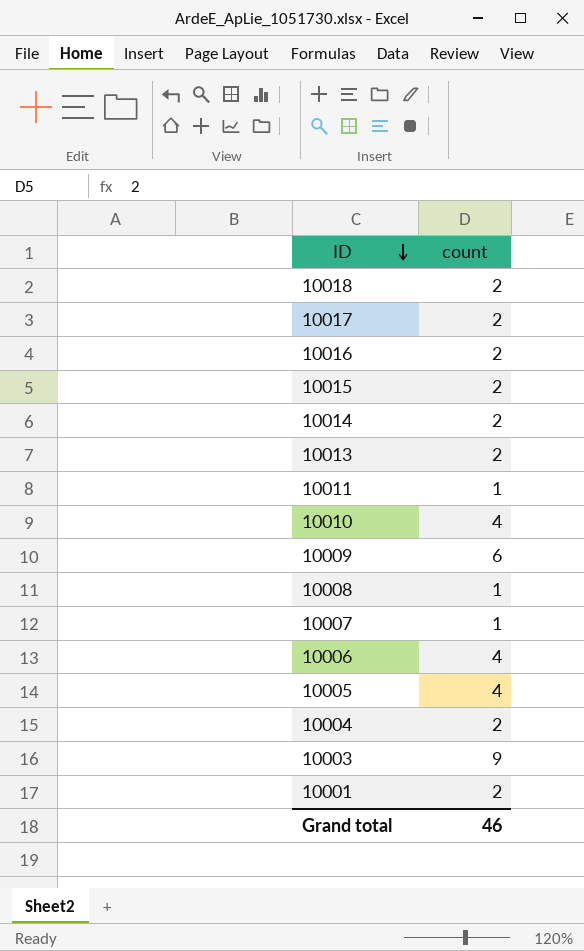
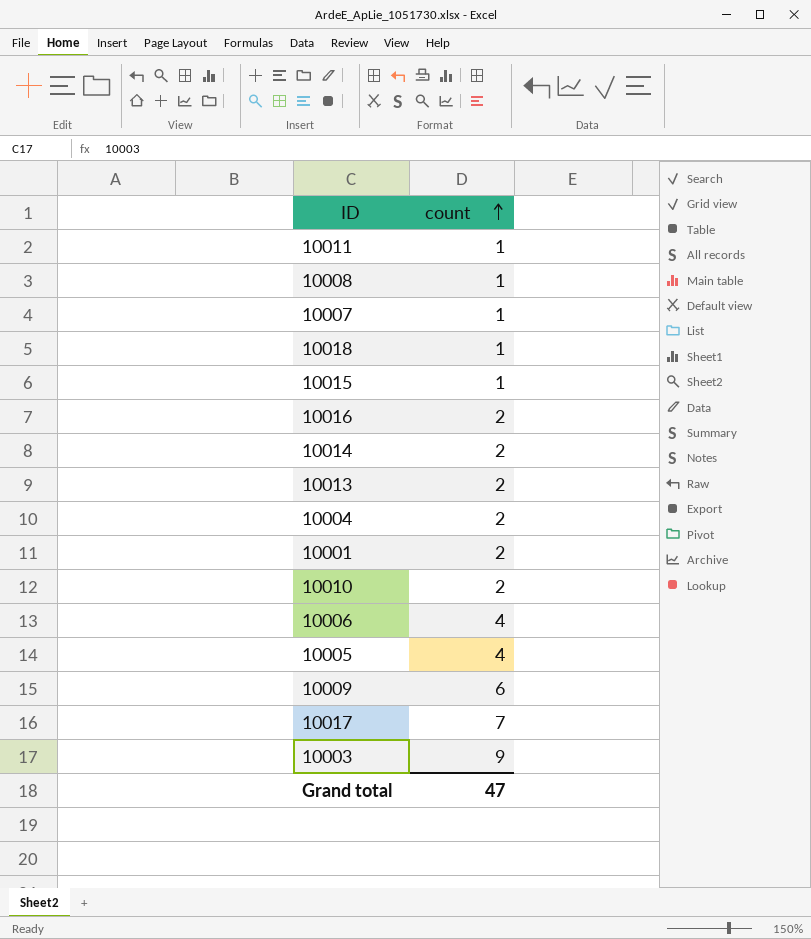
row order: ID descending -> count ascending
10018 | count: 2 -> 1
10015 | count: 2 -> 1
10010 | count: 4 -> 2
10017 | count: 2 -> 7
Grand total | count: 46 -> 47

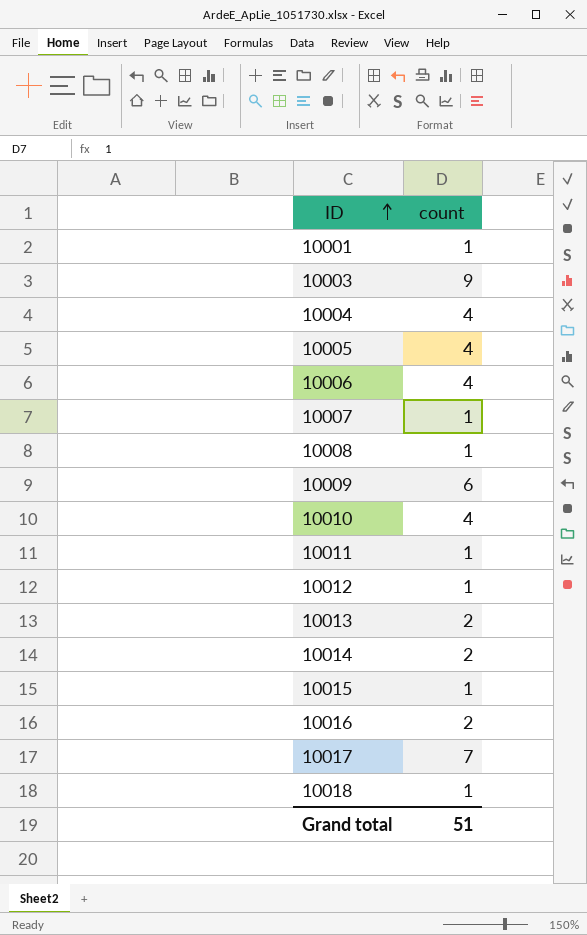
row order: count ascending -> ID ascending
10001 | count: 2 -> 1
10004 | count: 2 -> 4
10010 | count: 2 -> 4
row 10012: none -> 1
Grand total | count: 47 -> 51

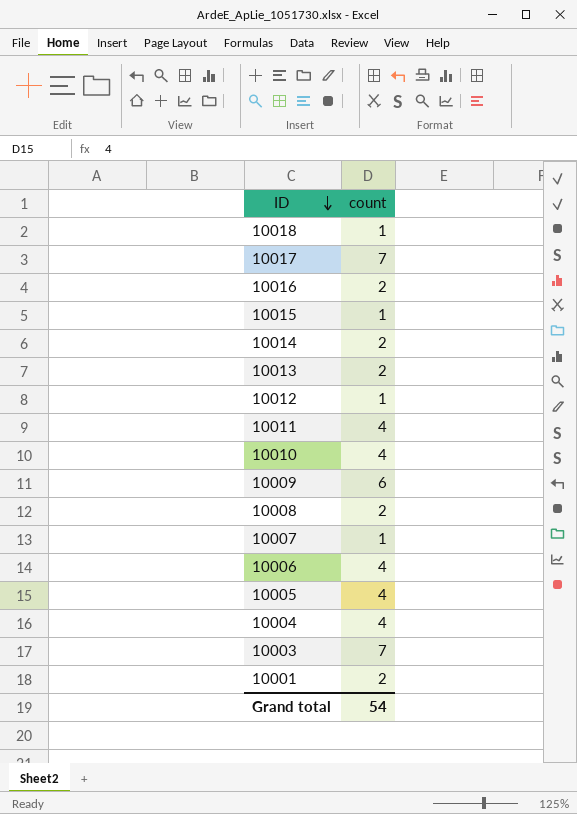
row order: ID ascending -> ID descending
10011 | count: 1 -> 4
10008 | count: 1 -> 2
10003 | count: 9 -> 7
10001 | count: 1 -> 2
Grand total | count: 51 -> 54

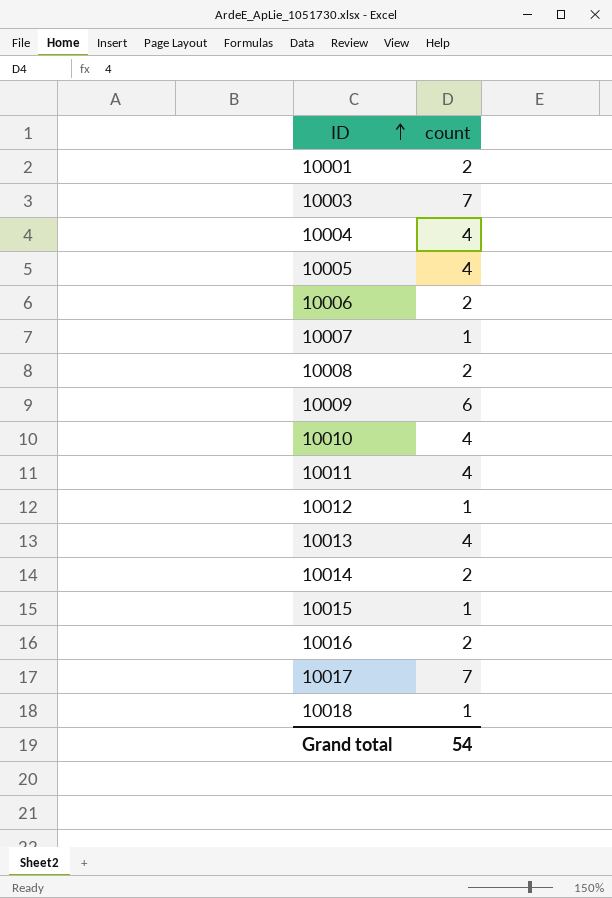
row order: ID descending -> ID ascending
10006 | count: 4 -> 2
10013 | count: 2 -> 4

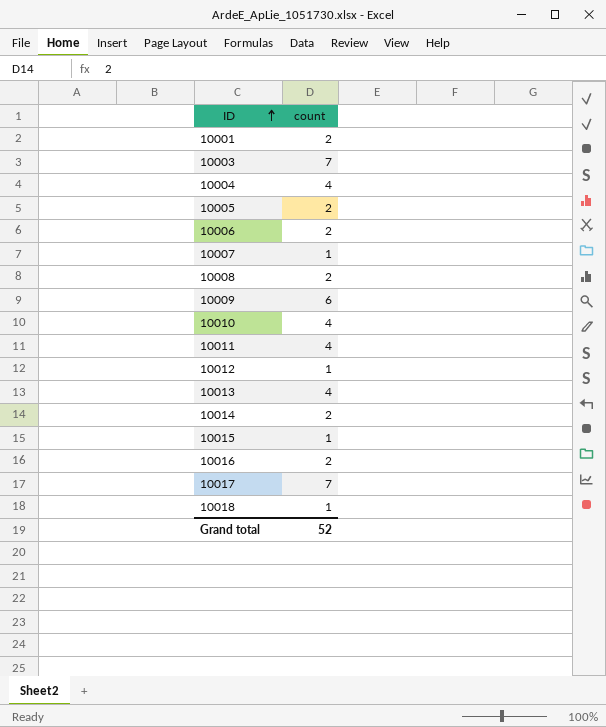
10005 | count: 4 -> 2
Grand total | count: 54 -> 52

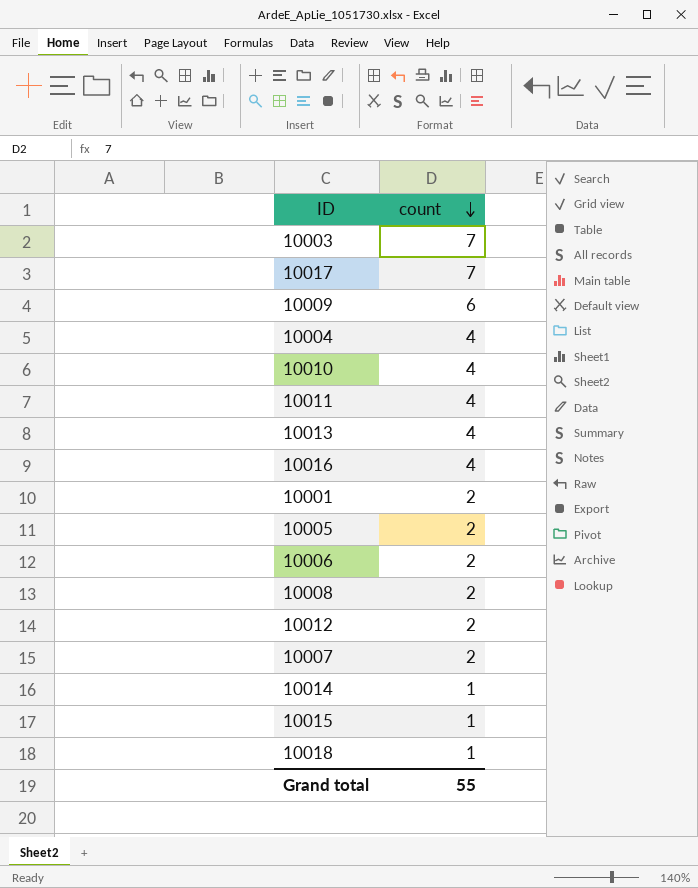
row order: ID ascending -> count descending
10016 | count: 2 -> 4
10012 | count: 1 -> 2
10007 | count: 1 -> 2
10014 | count: 2 -> 1
Grand total | count: 52 -> 55

